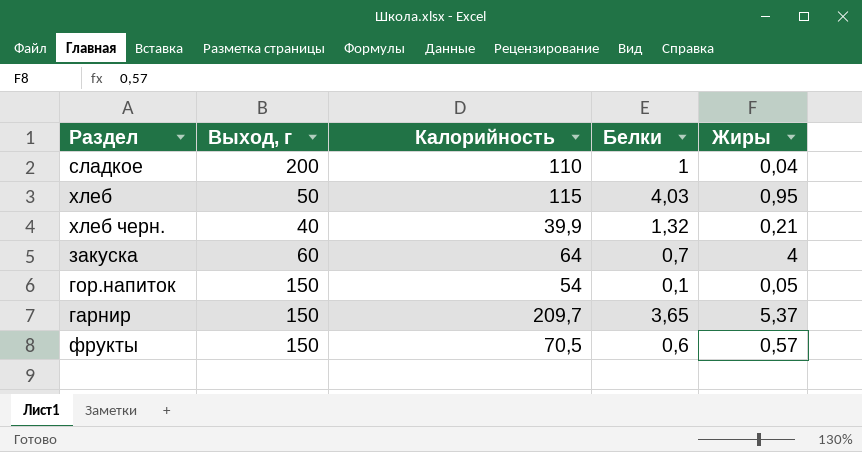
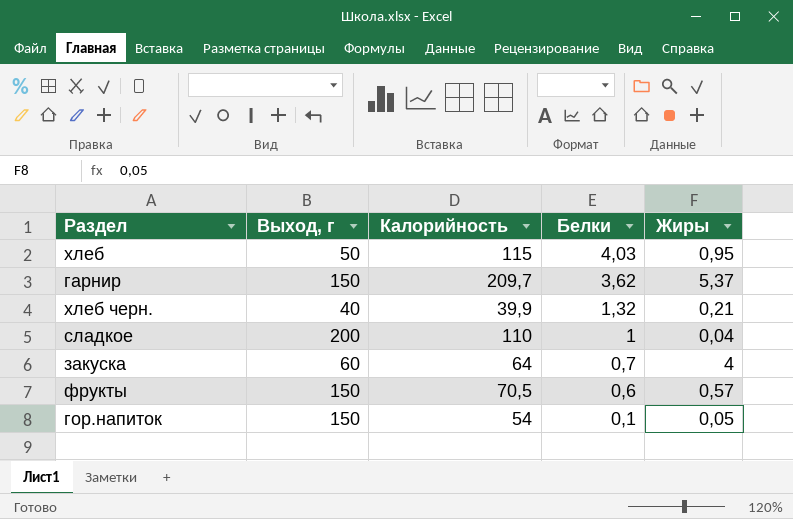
row order: none -> Белки descending
гарнир | Белки: 3,65 -> 3,62

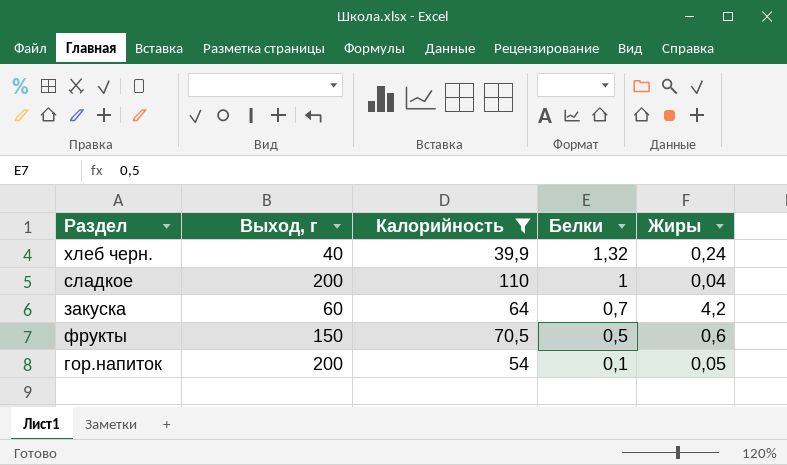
filter: none -> Калорийность <= 110
хлеб черн. | Жиры: 0,21 -> 0,24
закуска | Жиры: 4 -> 4,2
фрукты | Белки: 0,6 -> 0,5
фрукты | Жиры: 0,57 -> 0,6
гор.напиток | Выход, г: 150 -> 200

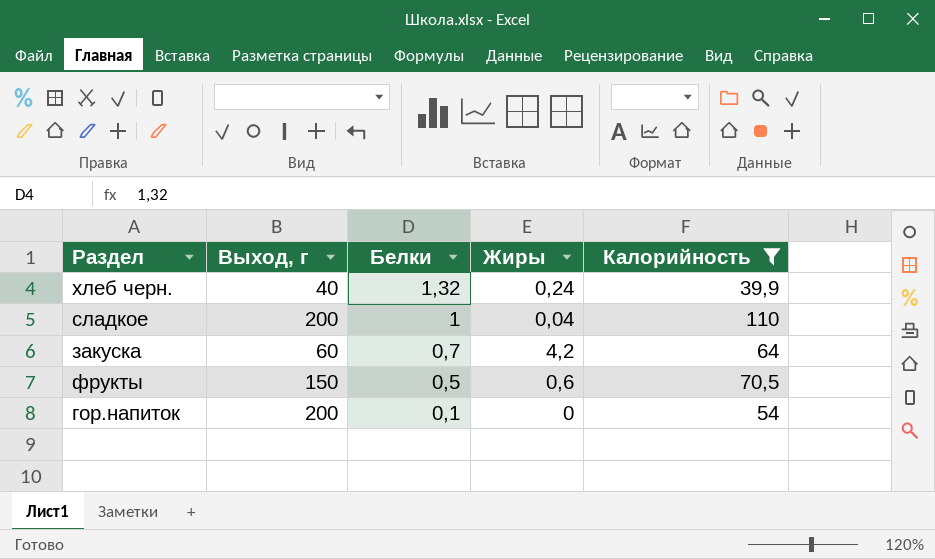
column Калорийность | position: 3 -> 5
гор.напиток | Жиры: 0,05 -> 0

